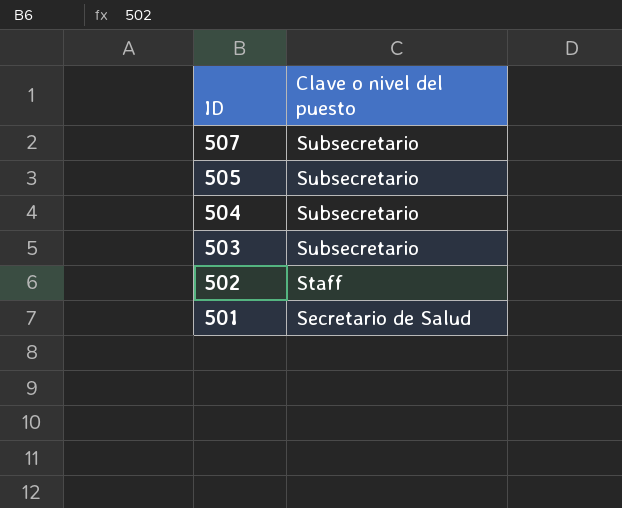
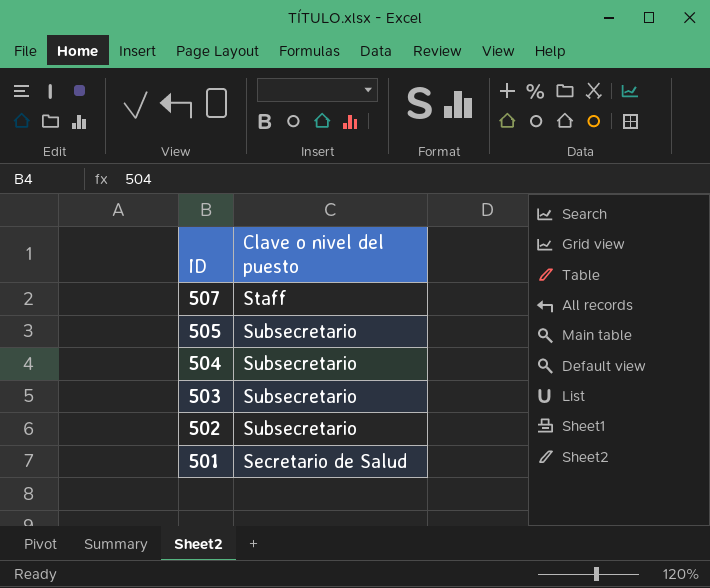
507 | Clave o nivel del puesto: Subsecretario -> Staff
502 | Clave o nivel del puesto: Staff -> Subsecretario

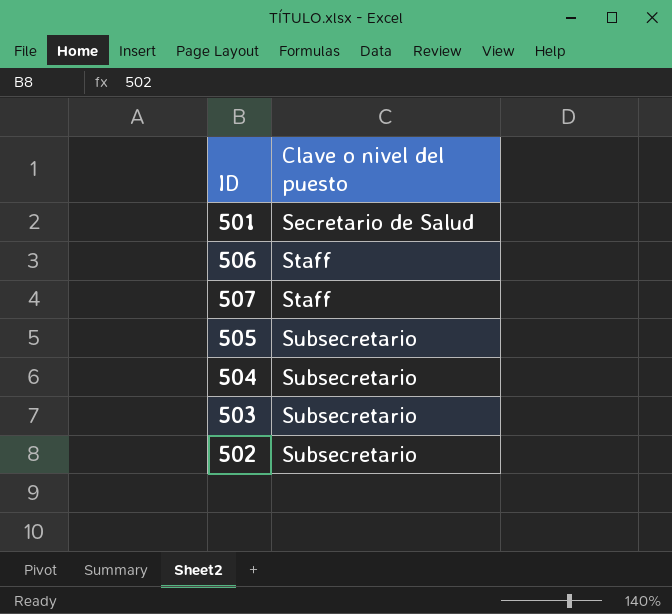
row order: ID descending -> Clave o nivel del puesto ascending
row 506: none -> Staff

